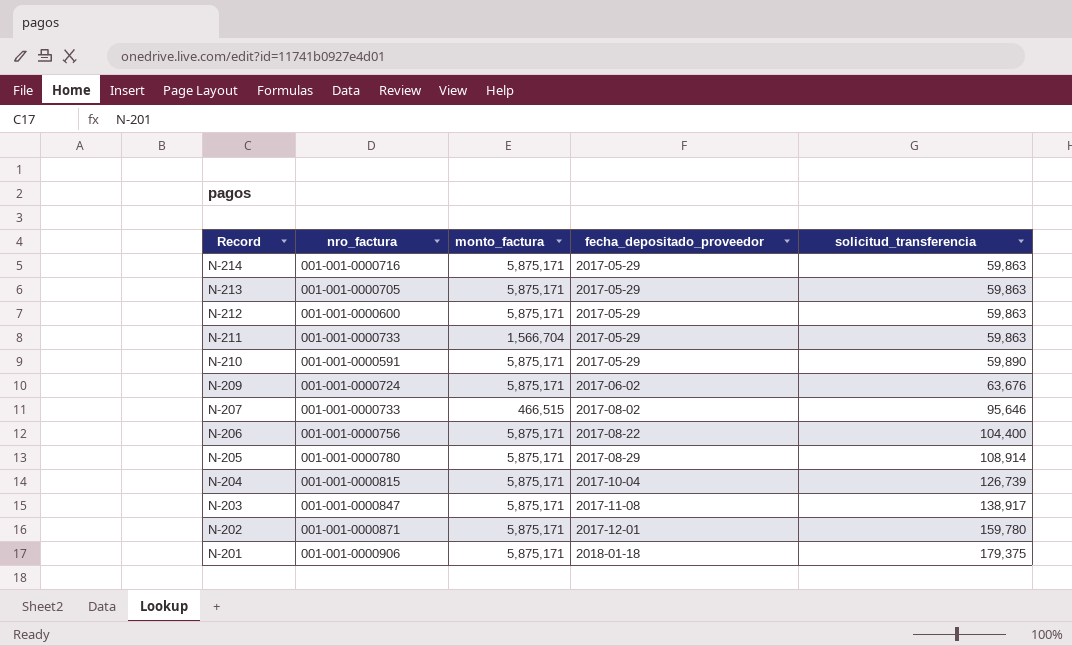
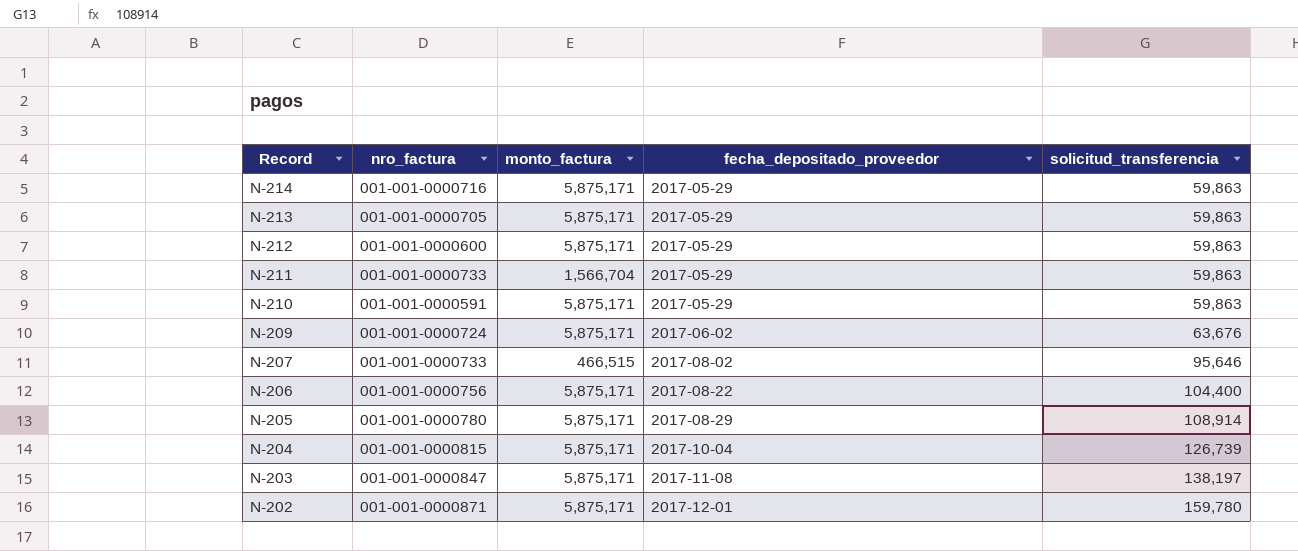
row N-201: 001-001-0000906 | 5,875,171 | 2018-01-18 | 179,375 -> none
N-210 | solicitud_transferencia: 59,890 -> 59,863
N-203 | solicitud_transferencia: 138,917 -> 138,197

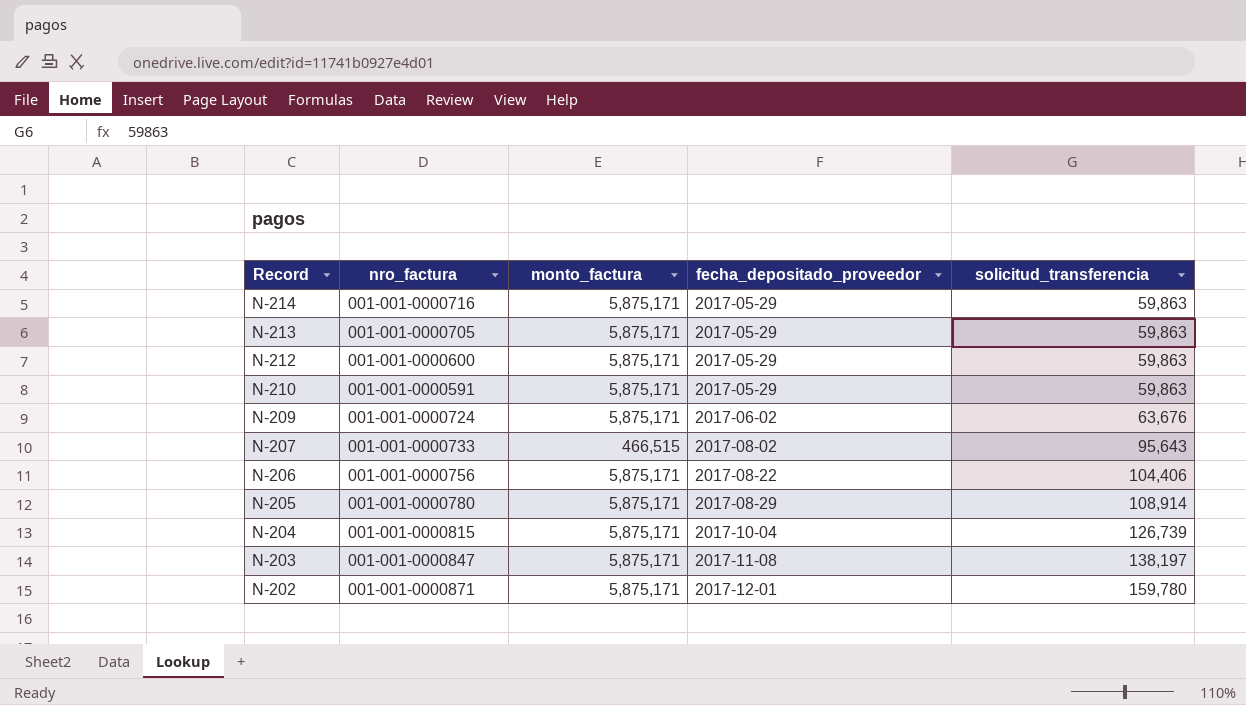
row N-211: 001-001-0000733 | 1,566,704 | 2017-05-29 | 59,863 -> none
N-207 | solicitud_transferencia: 95,646 -> 95,643
N-206 | solicitud_transferencia: 104,400 -> 104,406

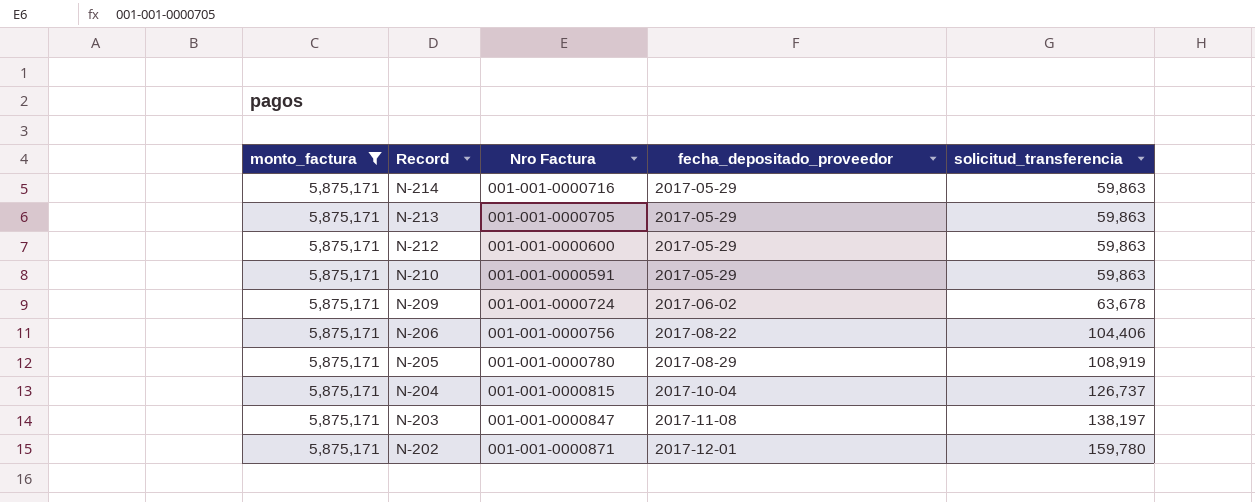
filter: none -> monto_factura = 5,875,171
column monto_factura | position: 3 -> 1
column name: nro_factura -> Nro Factura
N-209 | solicitud_transferencia: 63,676 -> 63,678
N-205 | solicitud_transferencia: 108,914 -> 108,919
N-204 | solicitud_transferencia: 126,739 -> 126,737

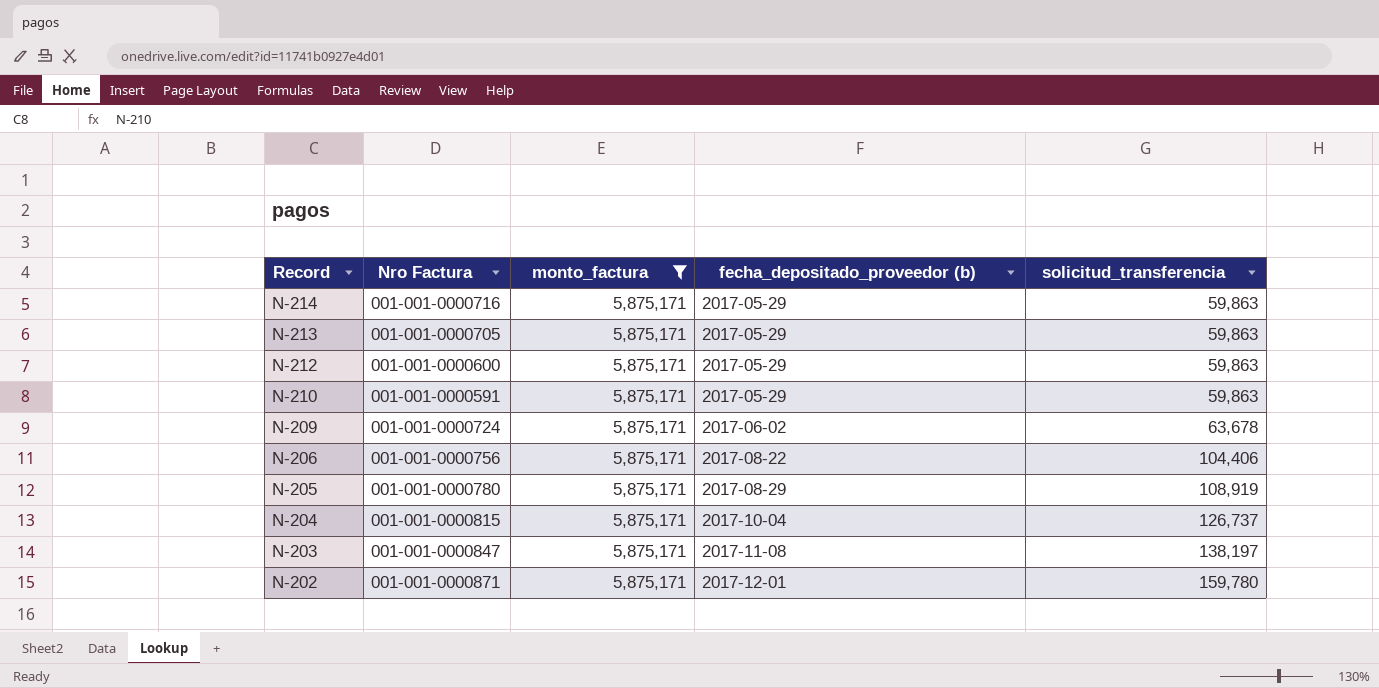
column monto_factura | position: 1 -> 3
column name: fecha_depositado_proveedor -> fecha_depositado_proveedor (b)

